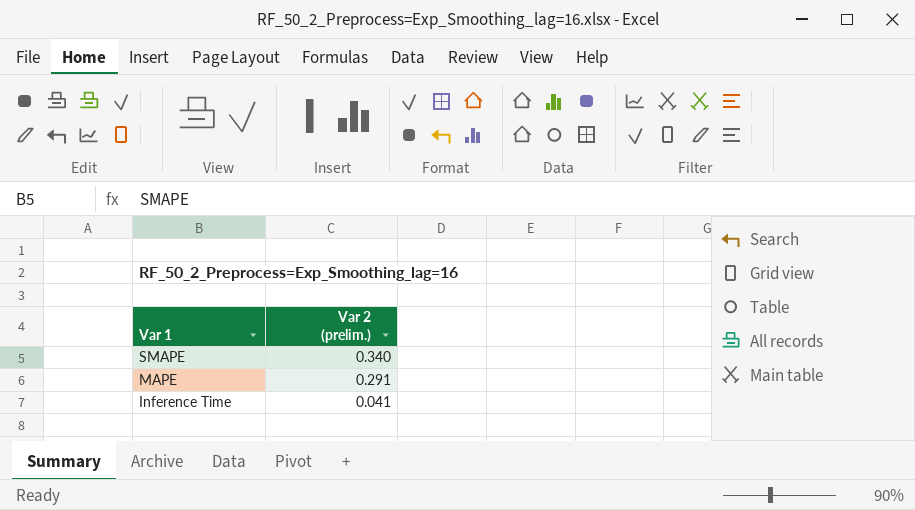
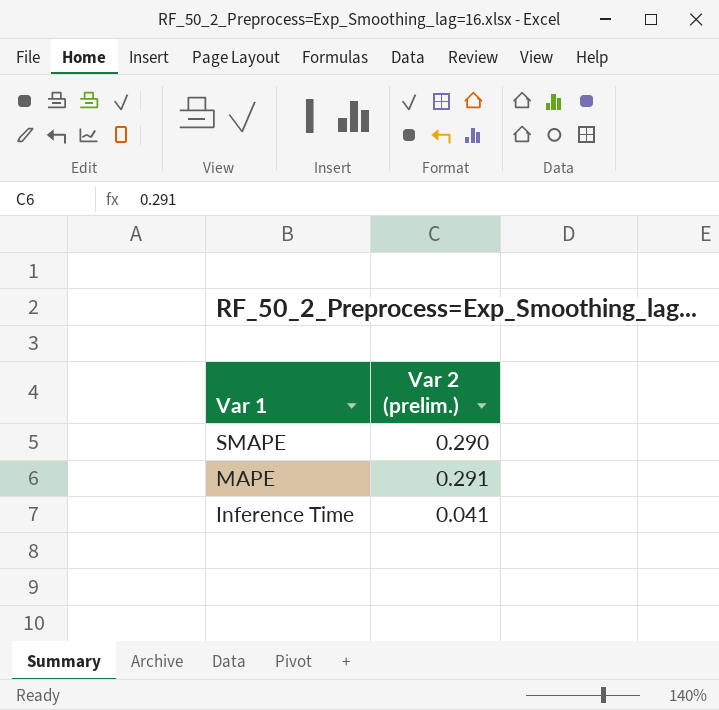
SMAPE | Var 2 (prelim.): 0.340 -> 0.290

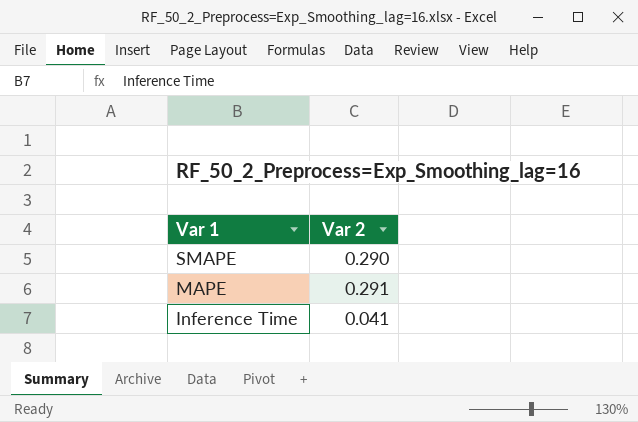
column name: Var 2 (prelim.) -> Var 2

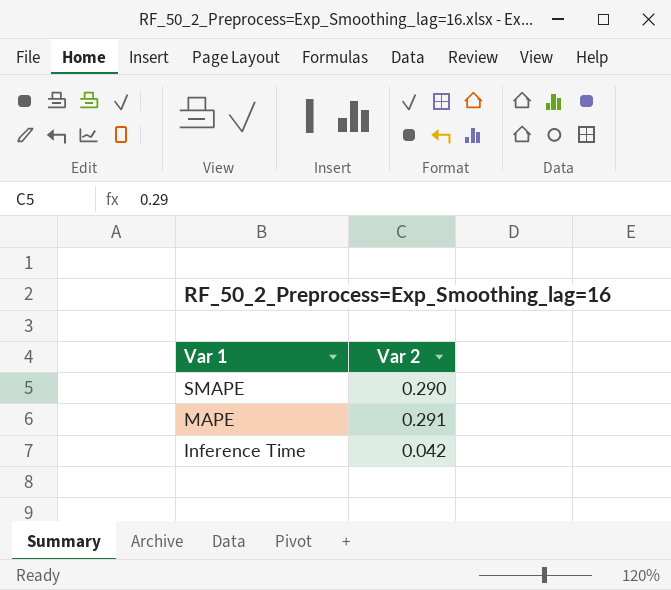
Inference Time | Var 2: 0.041 -> 0.042

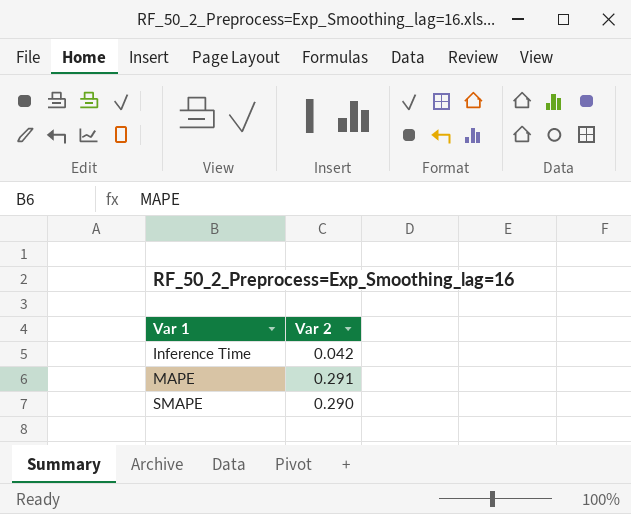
row order: Var 1 descending -> Var 1 ascending

